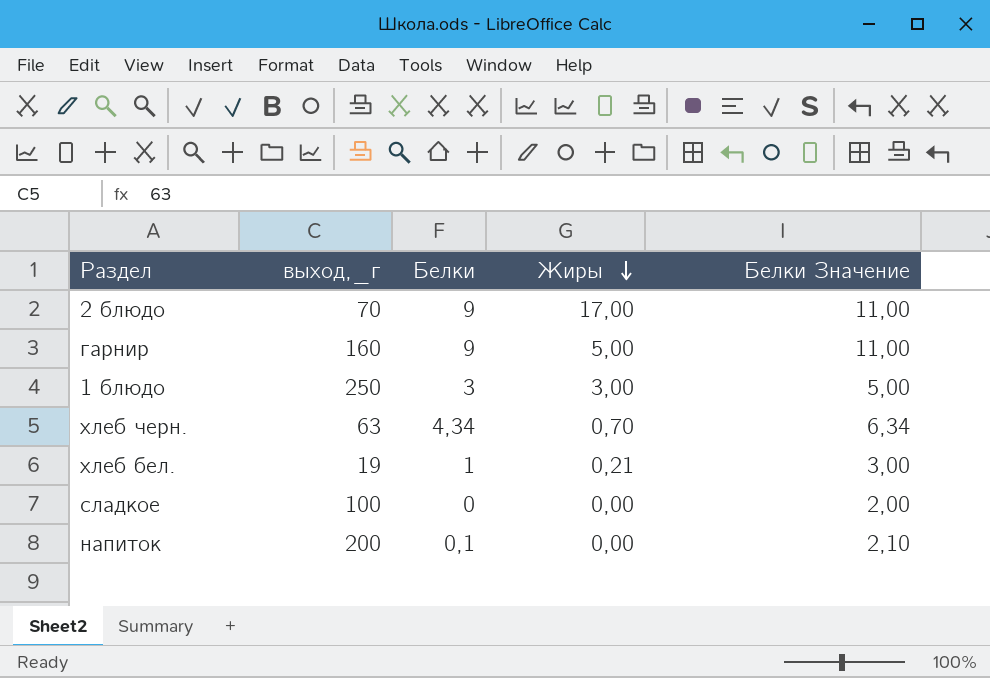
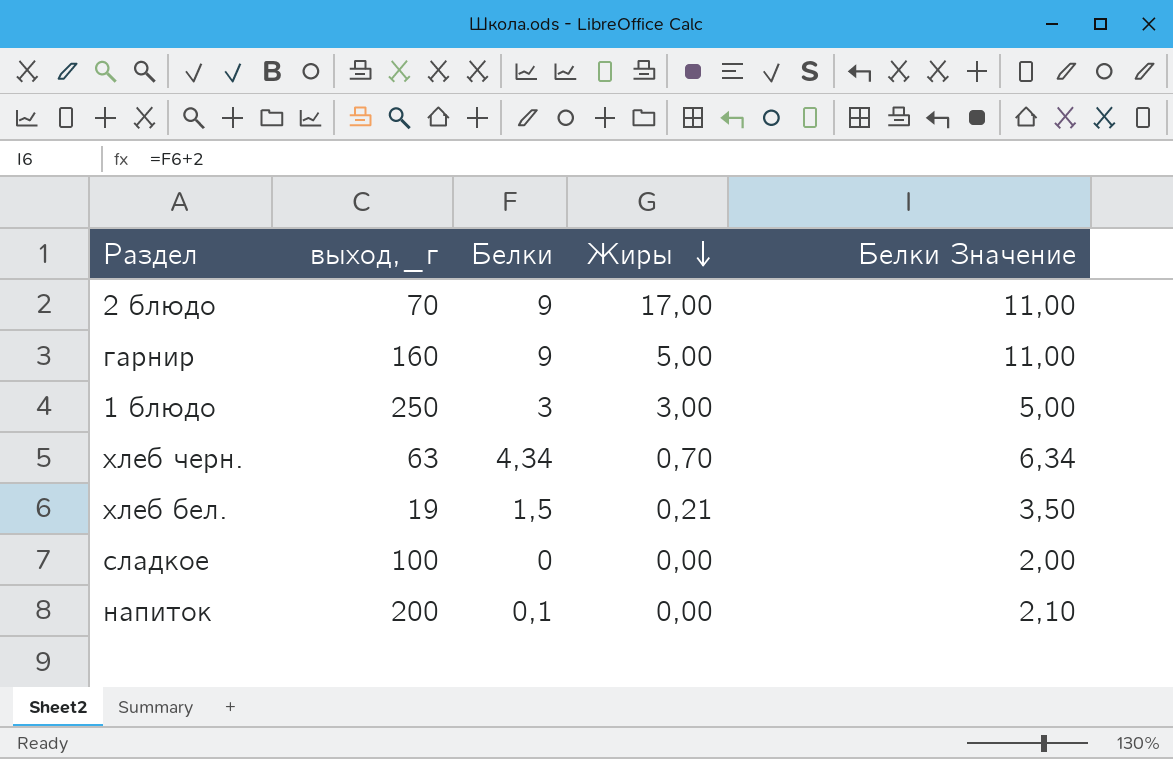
хлеб бел. | Белки: 1 -> 1,5
хлеб бел. | Белки Значение: 3,00 -> 3,50

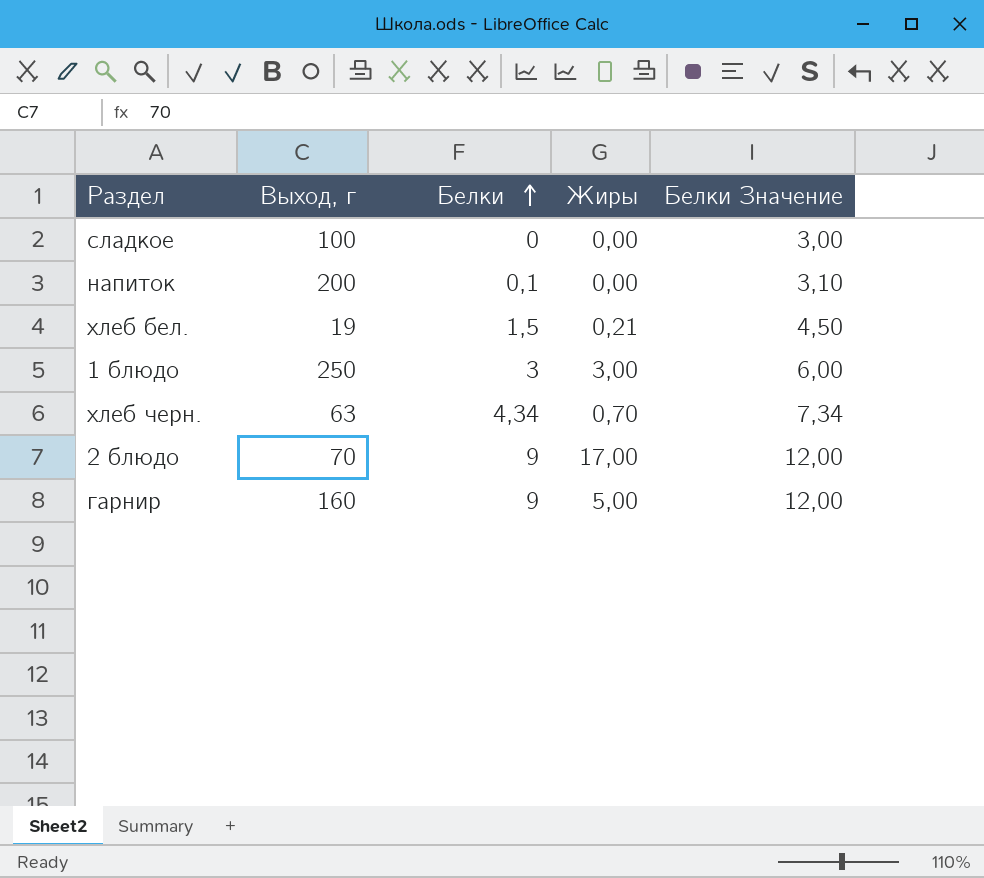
row order: Жиры descending -> Белки ascending
column name: выход,_г -> Выход, г
column Белки Значение | formula: [Белки] + 2 -> [Белки] + 3

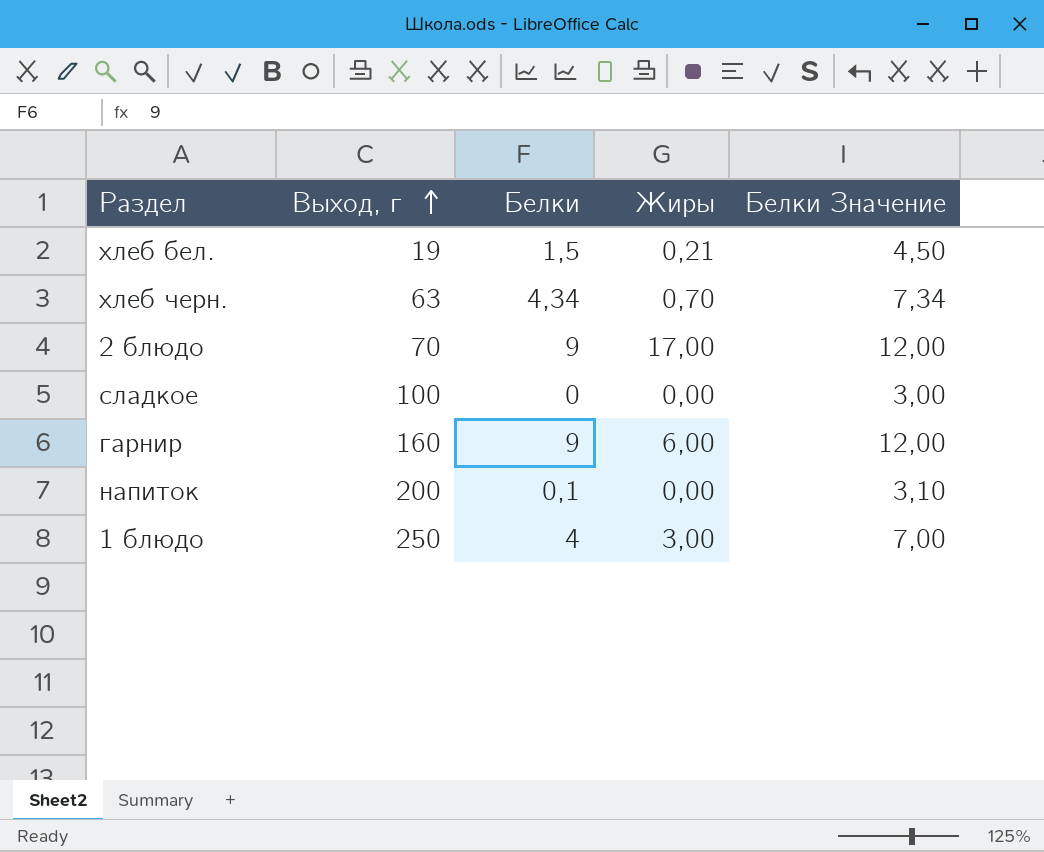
row order: Белки ascending -> Выход, г ascending
гарнир | Жиры: 5,00 -> 6,00
1 блюдо | Белки: 3 -> 4
1 блюдо | Белки Значение: 6,00 -> 7,00

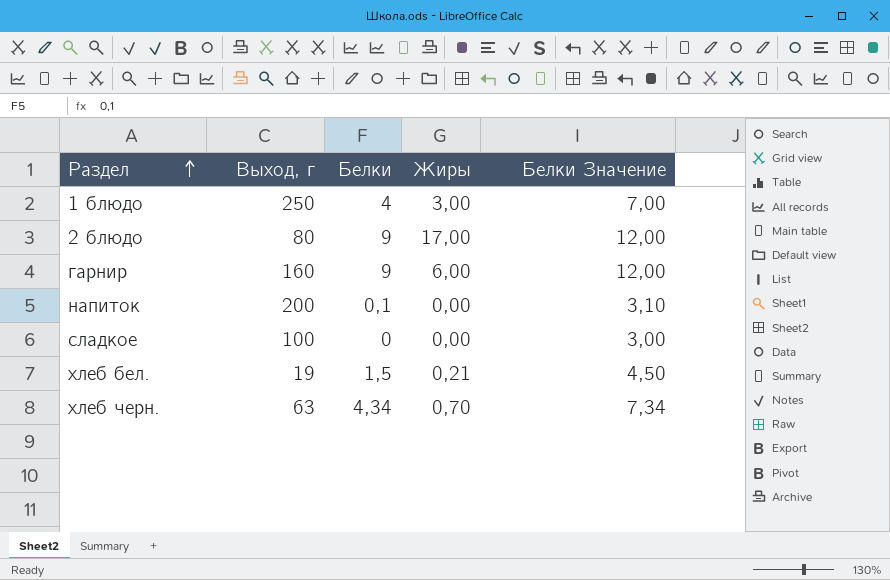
row order: Выход, г ascending -> Раздел ascending
2 блюдо | Выход, г: 70 -> 80

